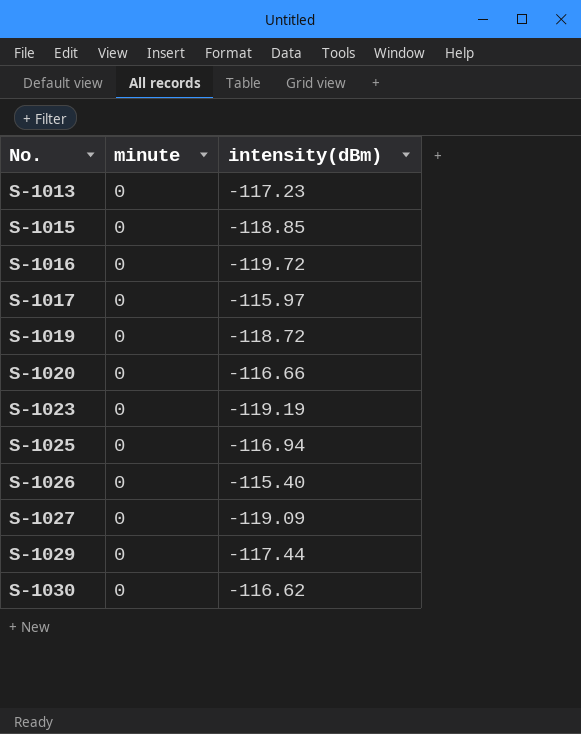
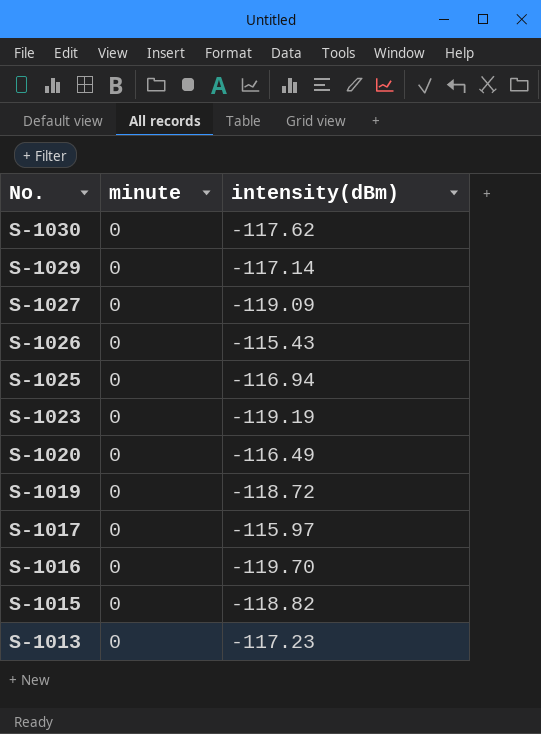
row order: No. ascending -> No. descending
S-1030 | intensity(dBm): -116.62 -> -117.62
S-1029 | intensity(dBm): -117.44 -> -117.14
S-1026 | intensity(dBm): -115.40 -> -115.43
S-1020 | intensity(dBm): -116.66 -> -116.49
S-1016 | intensity(dBm): -119.72 -> -119.70
S-1015 | intensity(dBm): -118.85 -> -118.82

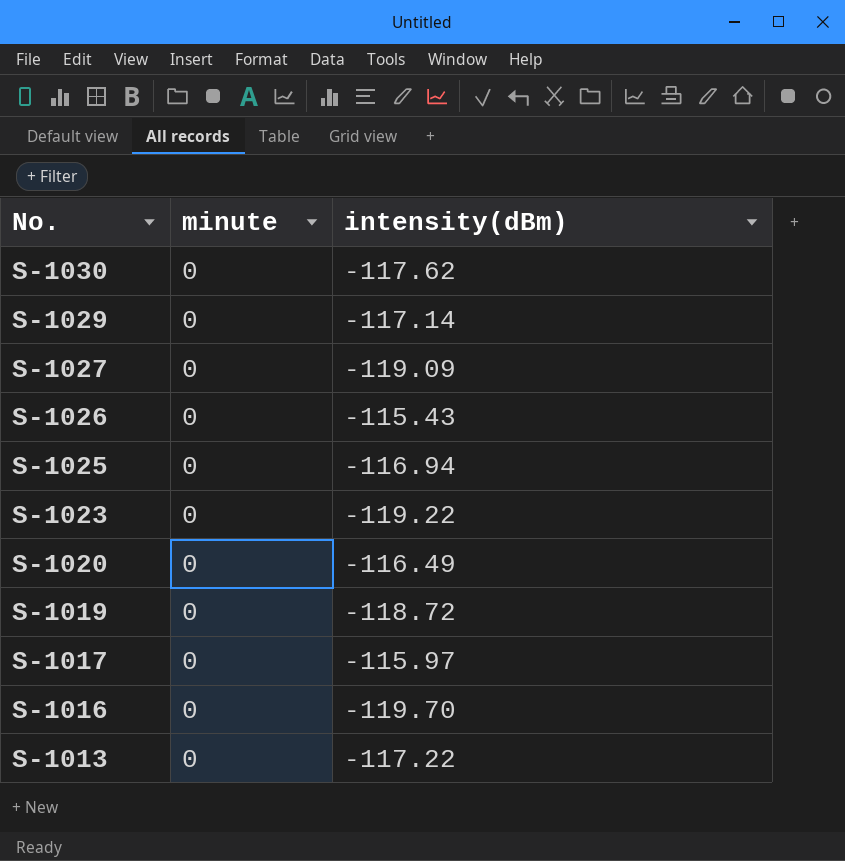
row S-1015: 0 | -118.82 -> none
S-1023 | intensity(dBm): -119.19 -> -119.22
S-1013 | intensity(dBm): -117.23 -> -117.22

